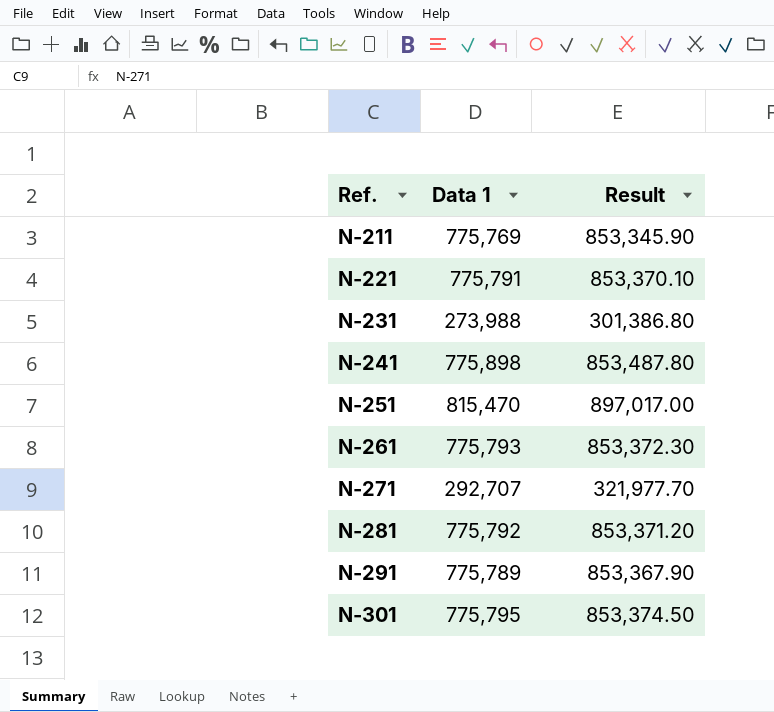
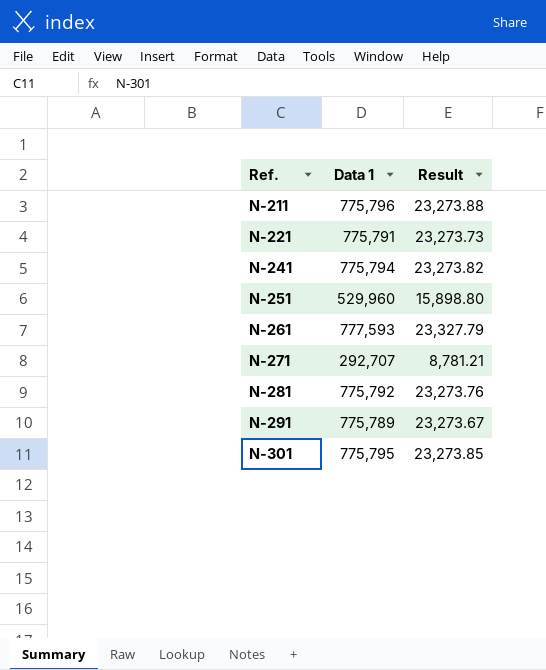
column Result | formula: [Data 1] * 1.1 -> [Data 1] * 0.03
row N-231: 273,988 | 301,386.80 -> none
N-211 | Data 1: 775,769 -> 775,796
N-241 | Data 1: 775,898 -> 775,794
N-251 | Data 1: 815,470 -> 529,960
N-261 | Data 1: 775,793 -> 777,593

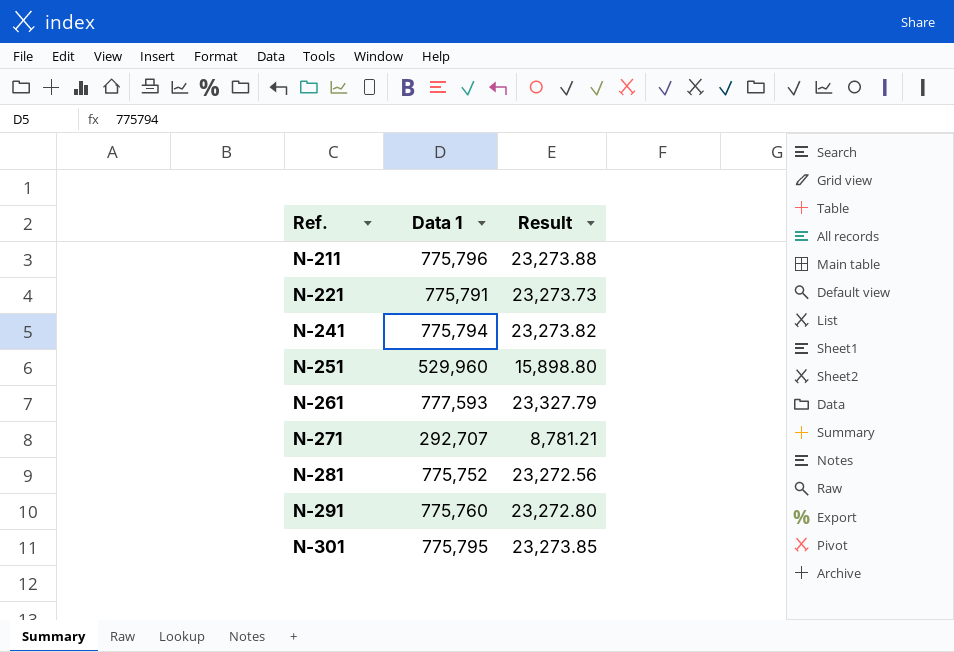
N-281 | Data 1: 775,792 -> 775,752
N-281 | Result: 23,273.76 -> 23,272.56
N-291 | Data 1: 775,789 -> 775,760
N-291 | Result: 23,273.67 -> 23,272.80

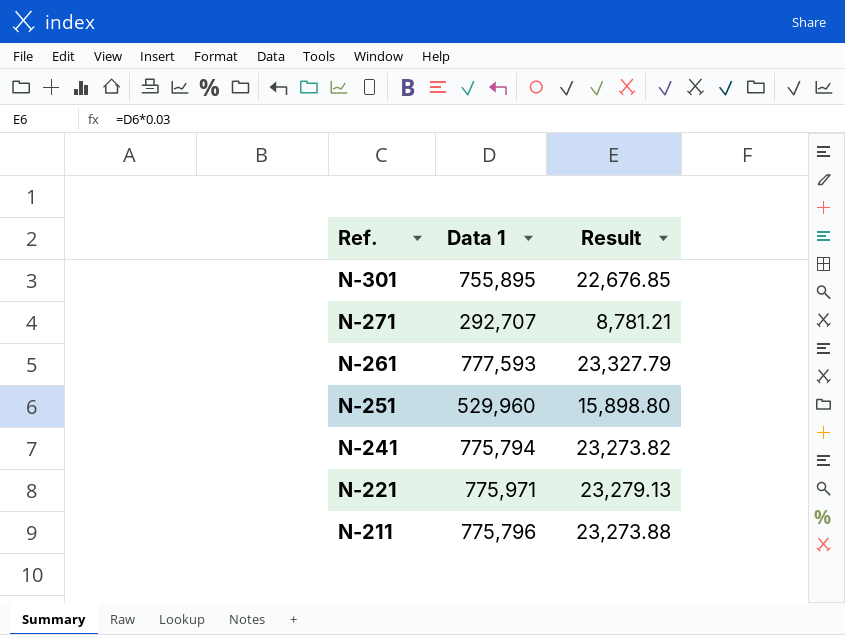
row order: Ref. ascending -> Ref. descending
row N-281: 775,752 | 23,272.56 -> none
row N-291: 775,760 | 23,272.80 -> none
N-301 | Data 1: 775,795 -> 755,895
N-301 | Result: 23,273.85 -> 22,676.85
N-221 | Data 1: 775,791 -> 775,971
N-221 | Result: 23,273.73 -> 23,279.13

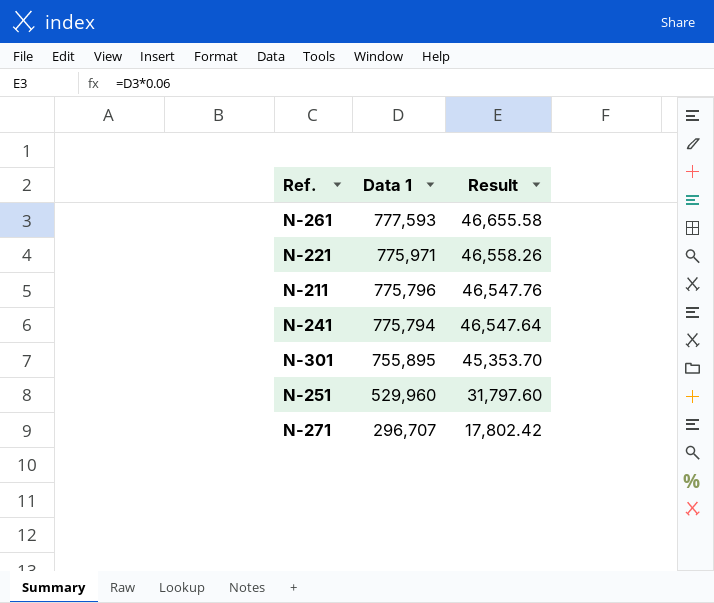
row order: Ref. descending -> Data 1 descending
column Result | formula: [Data 1] * 0.03 -> [Data 1] * 0.06
N-271 | Data 1: 292,707 -> 296,707

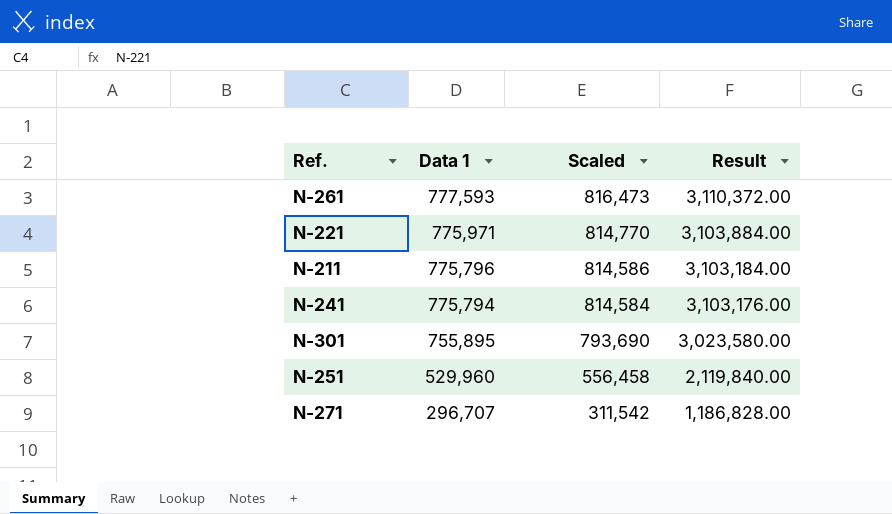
column Scaled | formula: none -> [Data 1] * 1.05
column Result | formula: [Data 1] * 0.06 -> [Data 1] * 4

